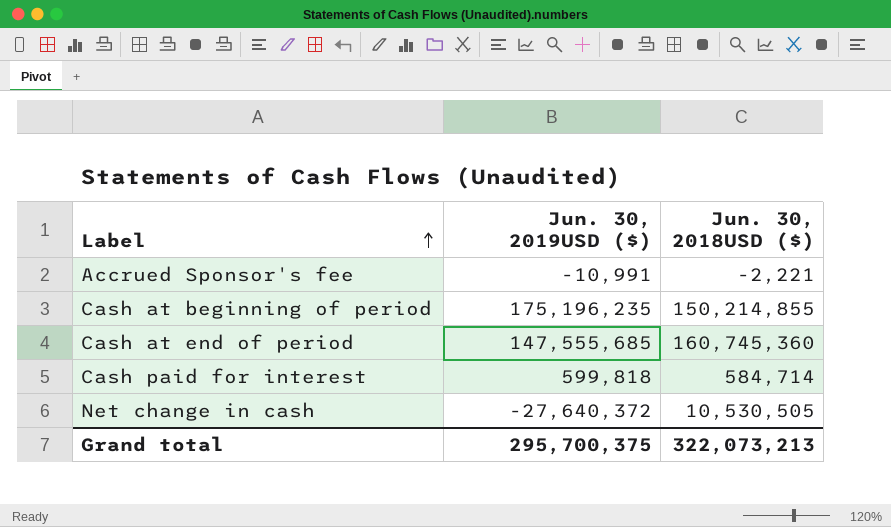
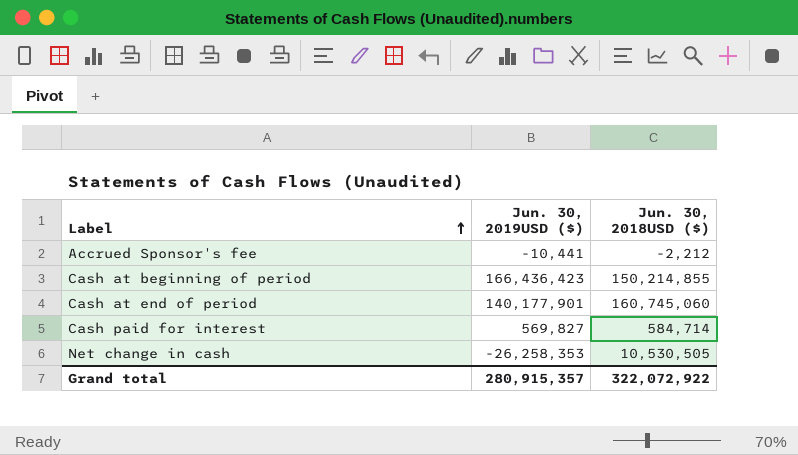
Accrued Sponsor's fee | Jun. 30, 2019USD ($): -10,991 -> -10,441
Accrued Sponsor's fee | Jun. 30, 2018USD ($): -2,221 -> -2,212
Cash at beginning of period | Jun. 30, 2019USD ($): 175,196,235 -> 166,436,423
Cash at end of period | Jun. 30, 2019USD ($): 147,555,685 -> 140,177,901
Cash at end of period | Jun. 30, 2018USD ($): 160,745,360 -> 160,745,060
Cash paid for interest | Jun. 30, 2019USD ($): 599,818 -> 569,827
Net change in cash | Jun. 30, 2019USD ($): -27,640,372 -> -26,258,353
Grand total | Jun. 30, 2019USD ($): 295,700,375 -> 280,915,357
Grand total | Jun. 30, 2018USD ($): 322,073,213 -> 322,072,922

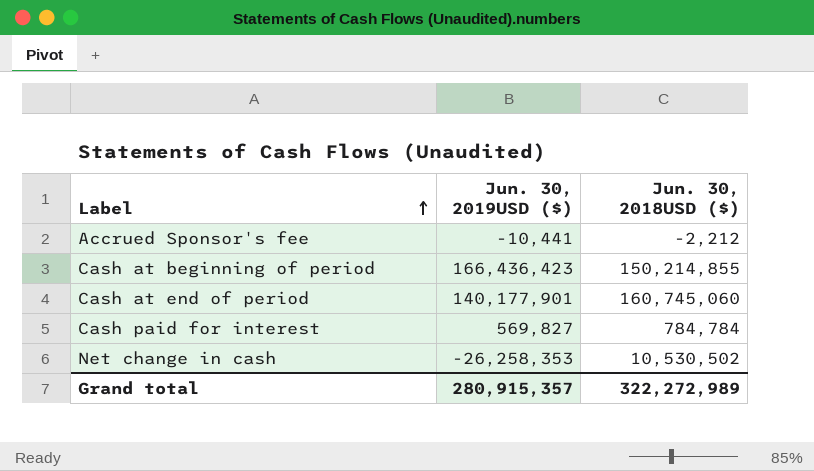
Cash paid for interest | Jun. 30, 2018USD ($): 584,714 -> 784,784
Net change in cash | Jun. 30, 2018USD ($): 10,530,505 -> 10,530,502
Grand total | Jun. 30, 2018USD ($): 322,072,922 -> 322,272,989

